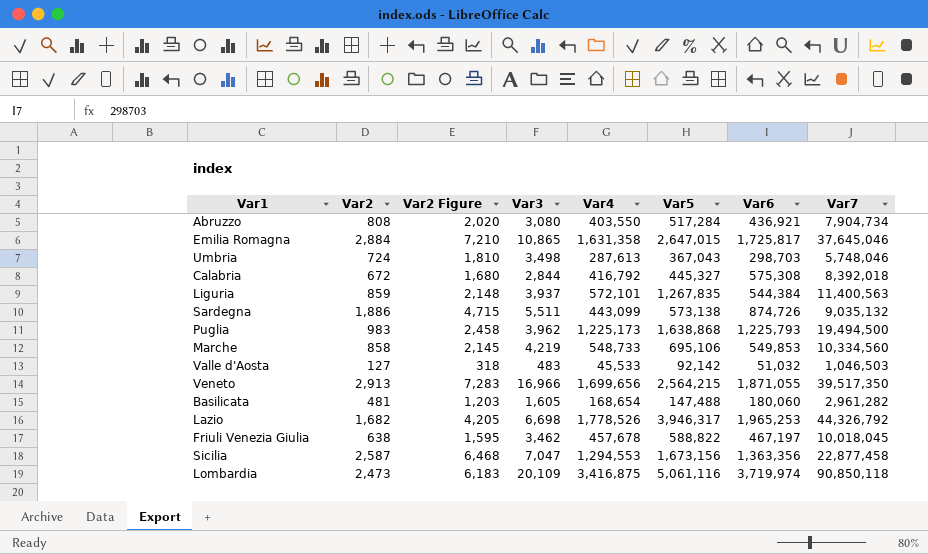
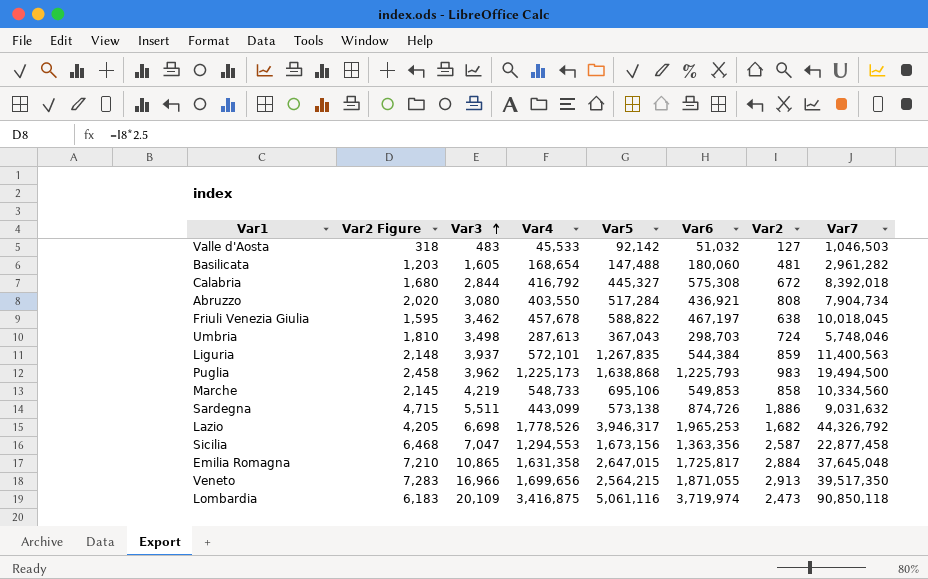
row order: none -> Var3 ascending
column Var2 | position: 2 -> 7
Sardegna | Var7: 9,035,132 -> 9,031,632
Emilia Romagna | Var7: 37,645,046 -> 37,645,048

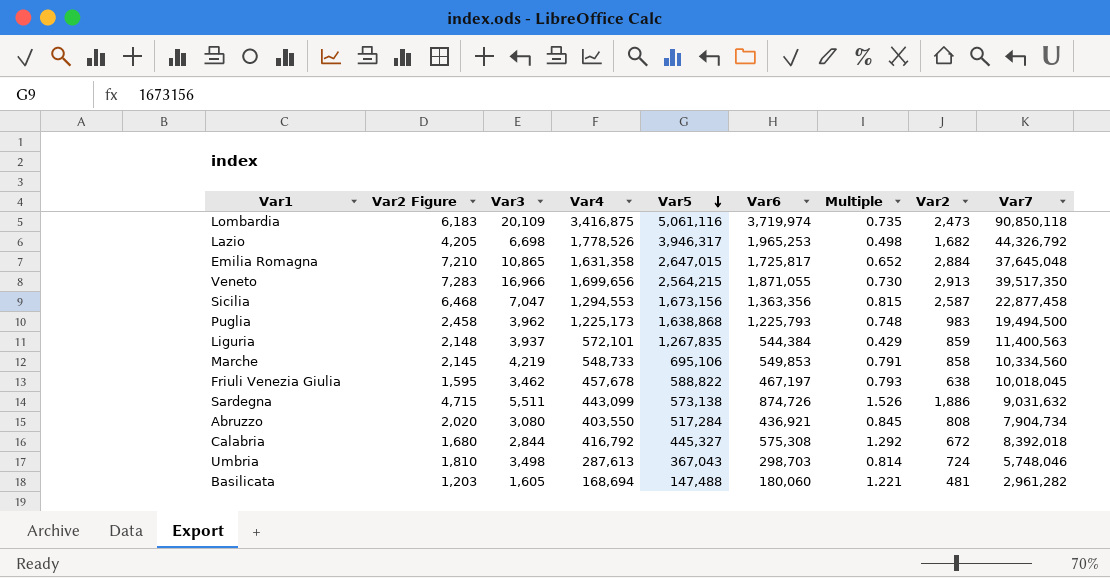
row order: Var3 ascending -> Var5 descending
column Multiple | formula: none -> [Var6] / [Var5]
row Valle d'Aosta: 318 | 483 | 45,533 | 92,142 | 51,032 | 127 | 1,046,503 -> none
Basilicata | Var4: 168,654 -> 168,694

